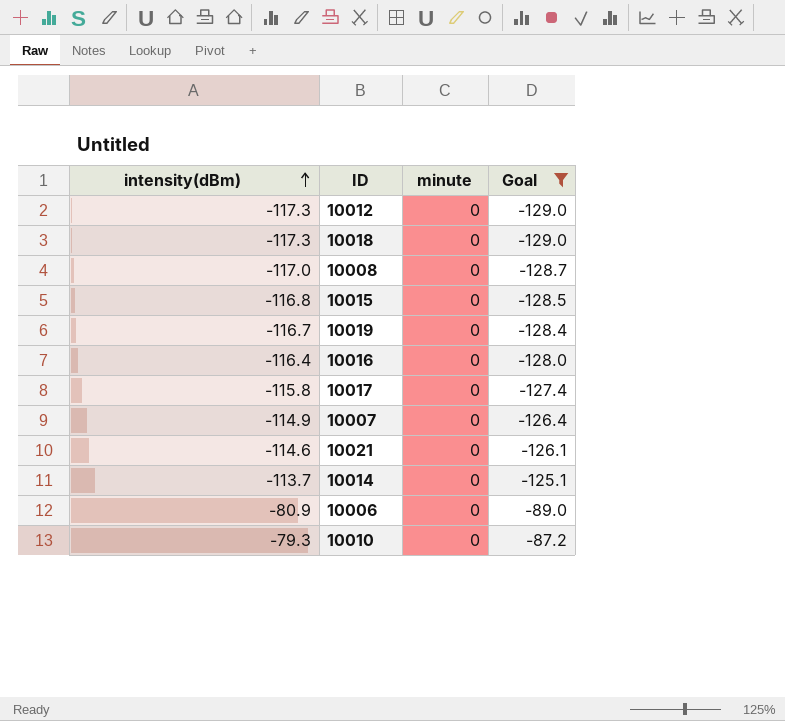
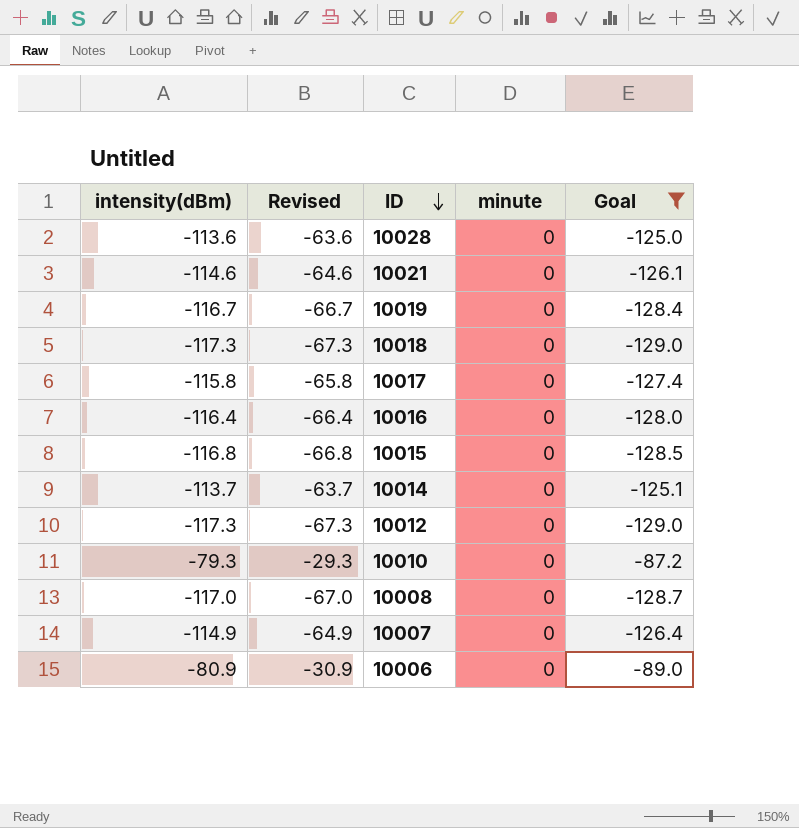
row order: intensity(dBm) ascending -> ID descending
column Revised | formula: none -> [intensity(dBm)] + 50
row 10028: none -> -113.6 | -63.6 | 0 | -125.0

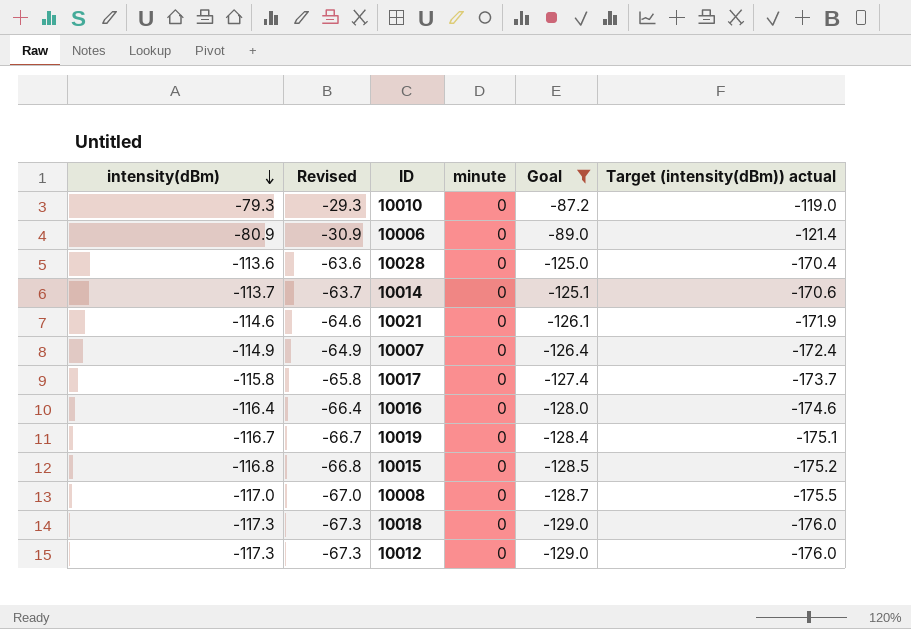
row order: ID descending -> intensity(dBm) descending
column Target (intensity(dBm)) actual | formula: none -> [intensity(dBm)] * 1.5

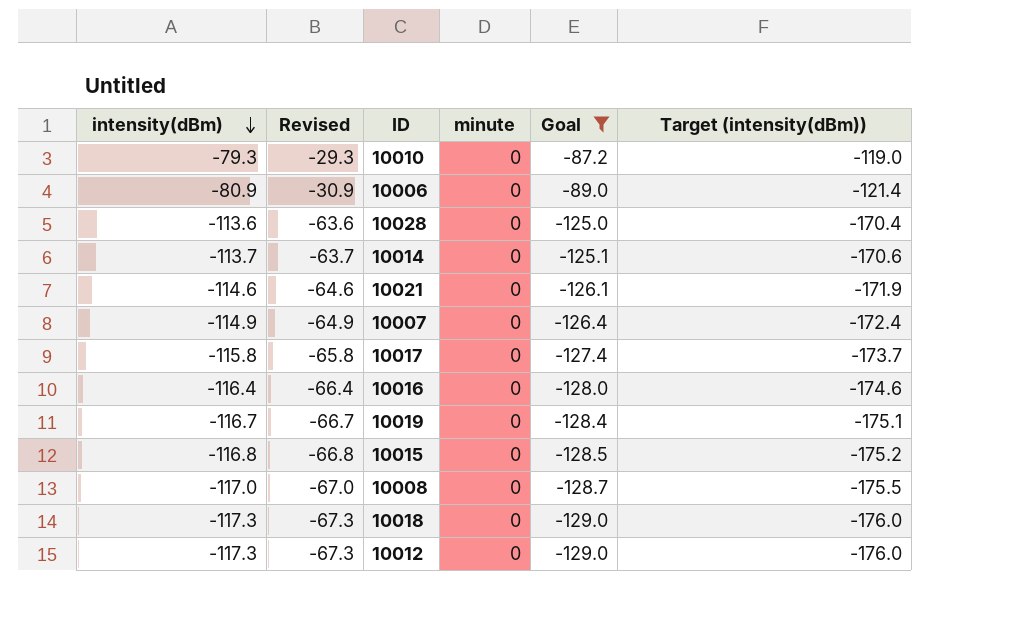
column name: Target (intensity(dBm)) actual -> Target (intensity(dBm))

